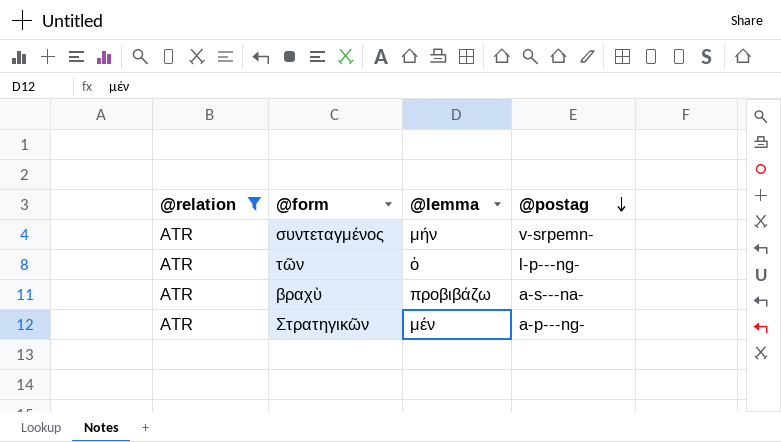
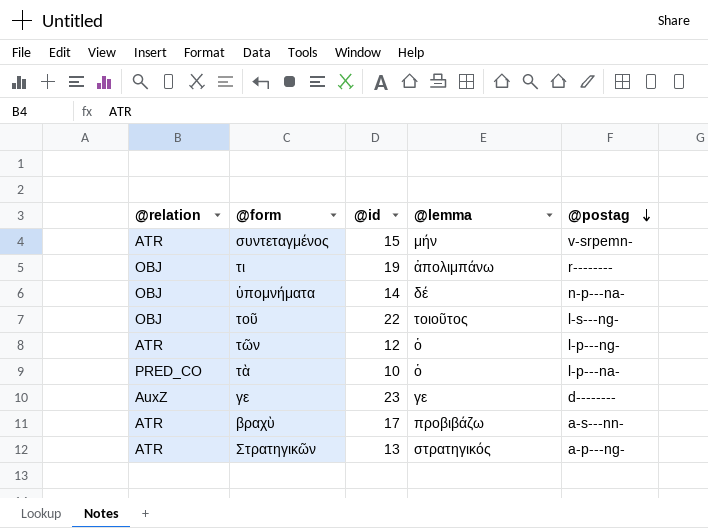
filter: @relation = ATR -> none
column @id | position: none -> 3
βραχὺ | @postag: a-s---na- -> a-s---nn-
Στρατηγικῶν | @lemma: μέν -> στρατηγικός

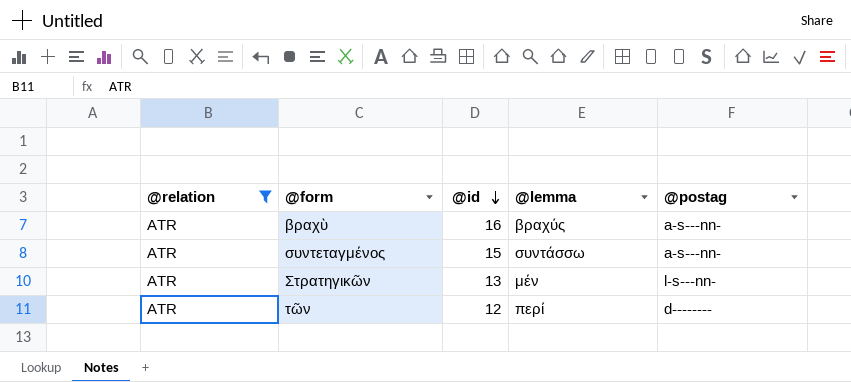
filter: none -> @relation = ATR
row order: @postag descending -> @id descending
βραχὺ | @id: 17 -> 16
βραχὺ | @lemma: προβιβάζω -> βραχύς
συντεταγμένος | @lemma: μήν -> συντάσσω
συντεταγμένος | @postag: v-srpemn- -> a-s---nn-
Στρατηγικῶν | @lemma: στρατηγικός -> μέν
Στρατηγικῶν | @postag: a-p---ng- -> l-s---nn-
τῶν | @lemma: ὁ -> περί
τῶν | @postag: l-p---ng- -> d--------

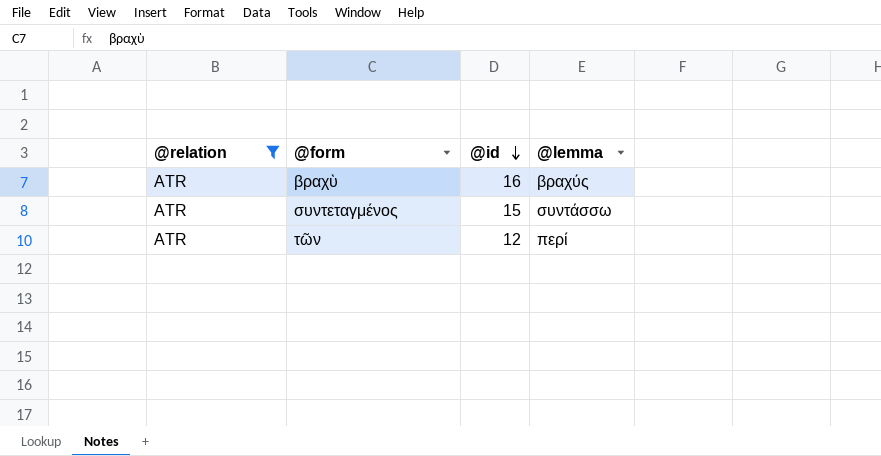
column @postag | position: 5 -> none
row Στρατηγικῶν: ATR | 13 | μέν | l-s---nn- -> none

